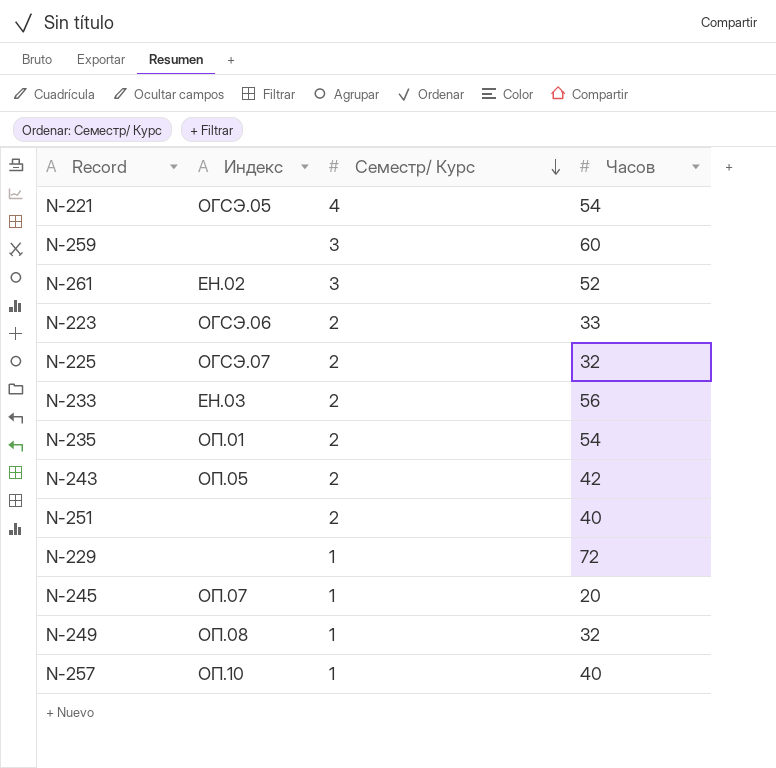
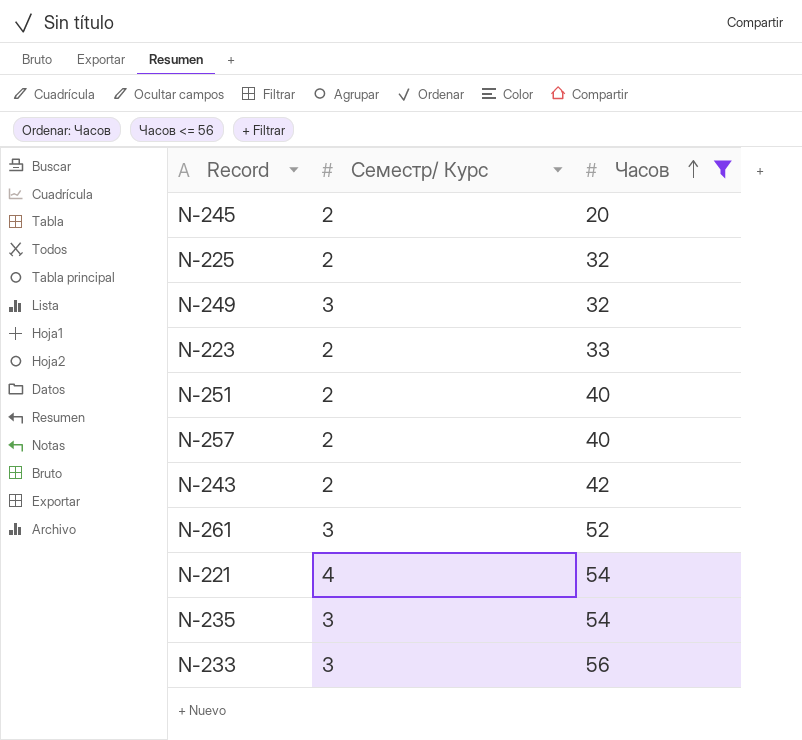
filter: none -> Часов <= 56
row order: Семестр/ Курс descending -> Часов ascending
column Индекс | position: 2 -> none
N-245 | Семестр/ Курс: 1 -> 2
N-249 | Семестр/ Курс: 1 -> 3
N-257 | Семестр/ Курс: 1 -> 2
N-235 | Семестр/ Курс: 2 -> 3
N-233 | Семестр/ Курс: 2 -> 3

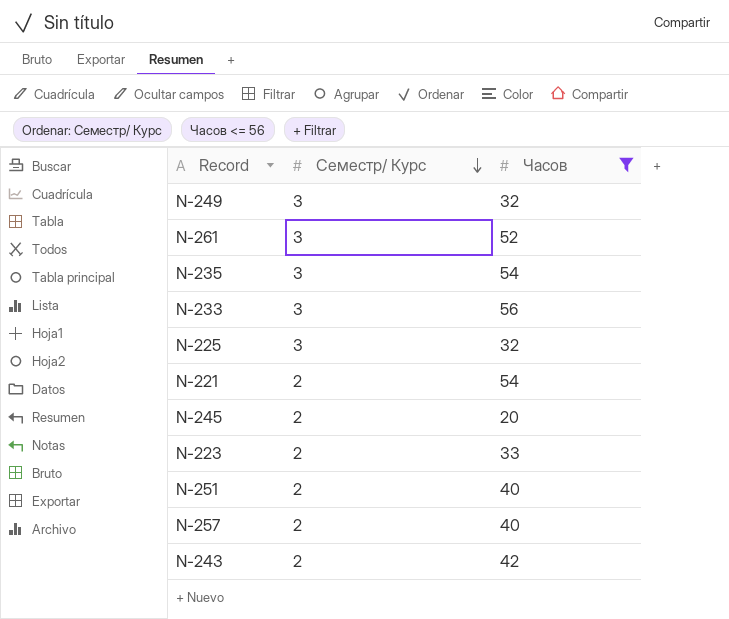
row order: Часов ascending -> Семестр/ Курс descending
N-225 | Семестр/ Курс: 2 -> 3
N-221 | Семестр/ Курс: 4 -> 2

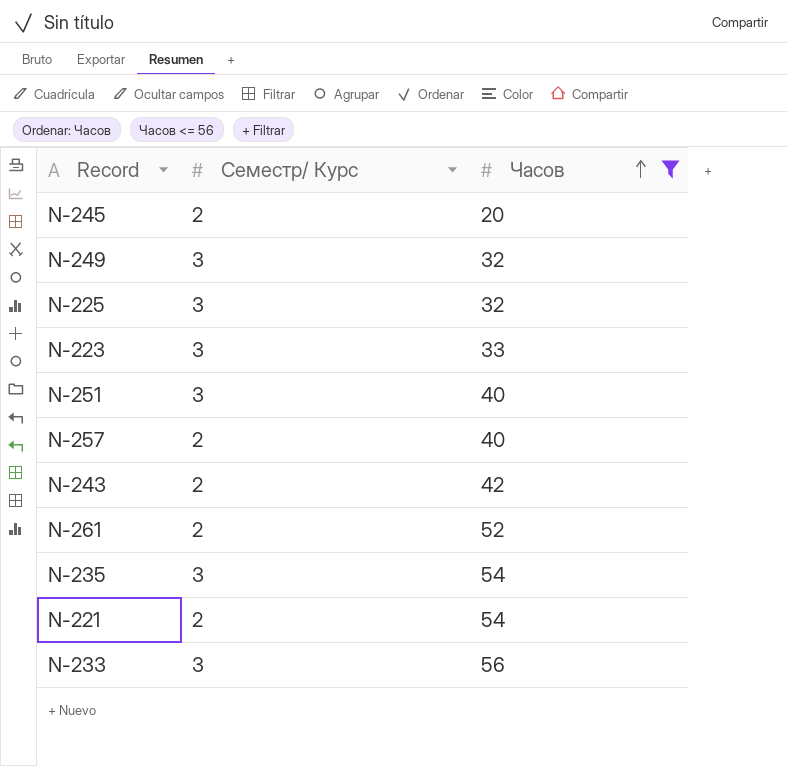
row order: Семестр/ Курс descending -> Часов ascending
N-223 | Семестр/ Курс: 2 -> 3
N-251 | Семестр/ Курс: 2 -> 3
N-261 | Семестр/ Курс: 3 -> 2

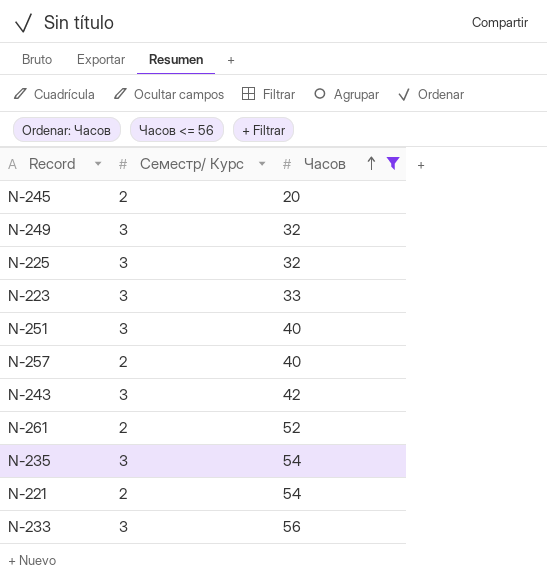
N-243 | Семестр/ Курс: 2 -> 3

